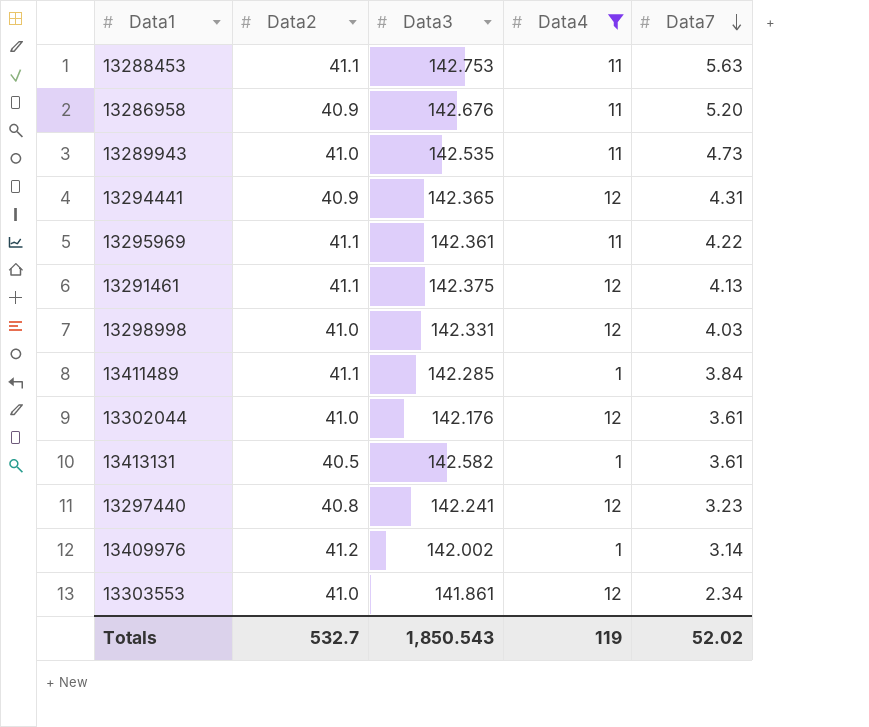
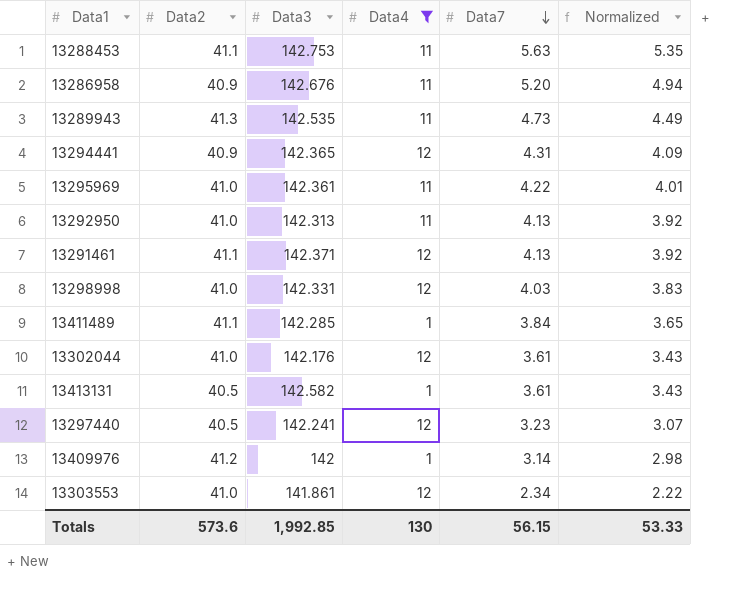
column Normalized | formula: none -> [Data7] * 0.95
13289943 | Data2: 41.0 -> 41.3
13295969 | Data2: 41.1 -> 41.0
row 13292950: none -> 41.0 | 142.313 | 11 | 4.13 | 3.92
13291461 | Data3: 142.375 -> 142.371
13297440 | Data2: 40.8 -> 40.5
13409976 | Data3: 142.002 -> 142
Totals | Data2: 532.7 -> 573.6
Totals | Data3: 1,850.543 -> 1,992.85
Totals | Data4: 119 -> 130
Totals | Data7: 52.02 -> 56.15

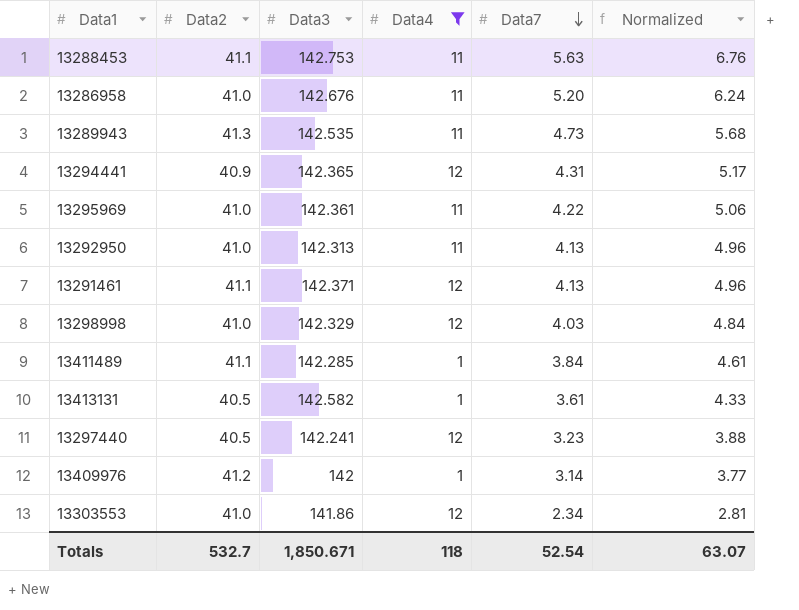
column Normalized | formula: [Data7] * 0.95 -> [Data7] * 1.2
row 13302044: 41.0 | 142.176 | 12 | 3.61 | 3.43 -> none
13286958 | Data2: 40.9 -> 41.0
13298998 | Data3: 142.331 -> 142.329
13303553 | Data3: 141.861 -> 141.86
Totals | Data2: 573.6 -> 532.7
Totals | Data3: 1,992.85 -> 1,850.671
Totals | Data4: 130 -> 118
Totals | Data7: 56.15 -> 52.54
Totals | Normalized: 53.33 -> 63.07

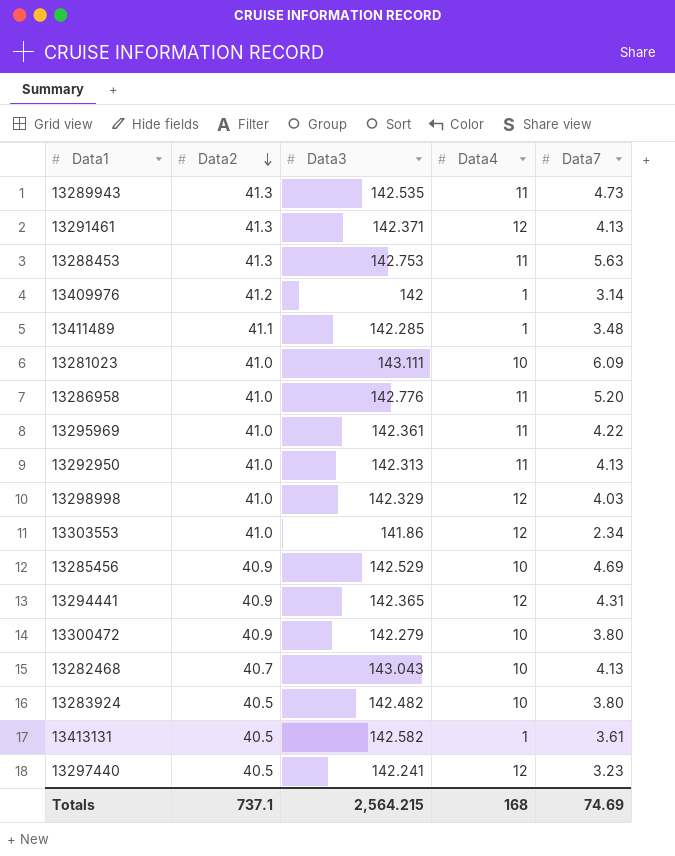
filter: Data4 != 10 -> none
row order: Data7 descending -> Data2 descending
column Normalized | formula: [Data7] * 1.2 -> none
13291461 | Data2: 41.1 -> 41.3
13288453 | Data2: 41.1 -> 41.3
13411489 | Data7: 3.84 -> 3.48
13286958 | Data3: 142.676 -> 142.776
Totals | Data2: 532.7 -> 737.1
Totals | Data3: 1,850.671 -> 2,564.215
Totals | Data4: 118 -> 168
Totals | Data7: 52.54 -> 74.69

